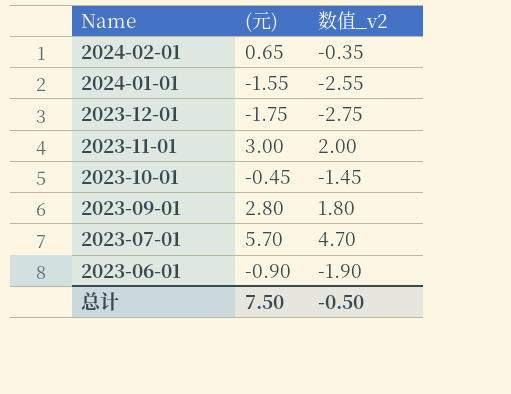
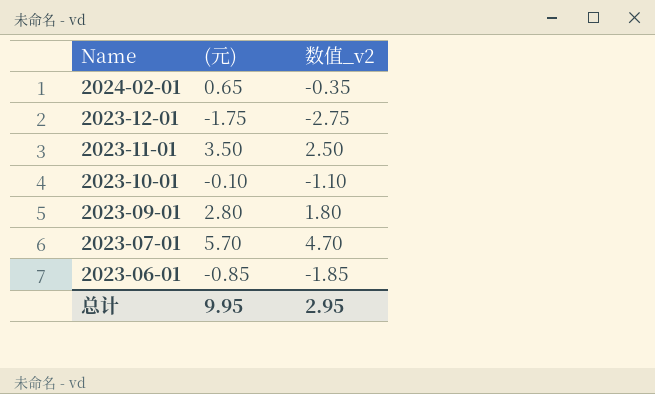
row 2024-01-01: -1.55 | -2.55 -> none
2023-11-01 | (元): 3.00 -> 3.50
2023-11-01 | 数值_v2: 2.00 -> 2.50
2023-10-01 | (元): -0.45 -> -0.10
2023-10-01 | 数值_v2: -1.45 -> -1.10
2023-06-01 | (元): -0.90 -> -0.85
2023-06-01 | 数值_v2: -1.90 -> -1.85
总计 | (元): 7.50 -> 9.95
总计 | 数值_v2: -0.50 -> 2.95

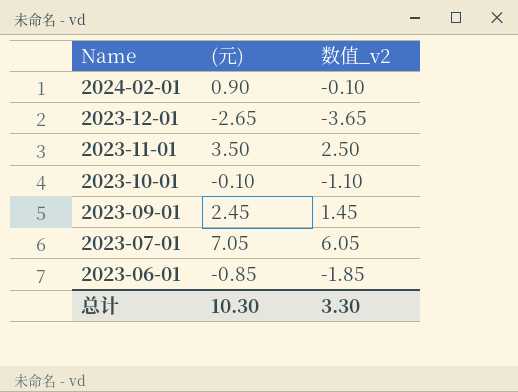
2024-02-01 | (元): 0.65 -> 0.90
2024-02-01 | 数值_v2: -0.35 -> -0.10
2023-12-01 | (元): -1.75 -> -2.65
2023-12-01 | 数值_v2: -2.75 -> -3.65
2023-09-01 | (元): 2.80 -> 2.45
2023-09-01 | 数值_v2: 1.80 -> 1.45
2023-07-01 | (元): 5.70 -> 7.05
2023-07-01 | 数值_v2: 4.70 -> 6.05
总计 | (元): 9.95 -> 10.30
总计 | 数值_v2: 2.95 -> 3.30

